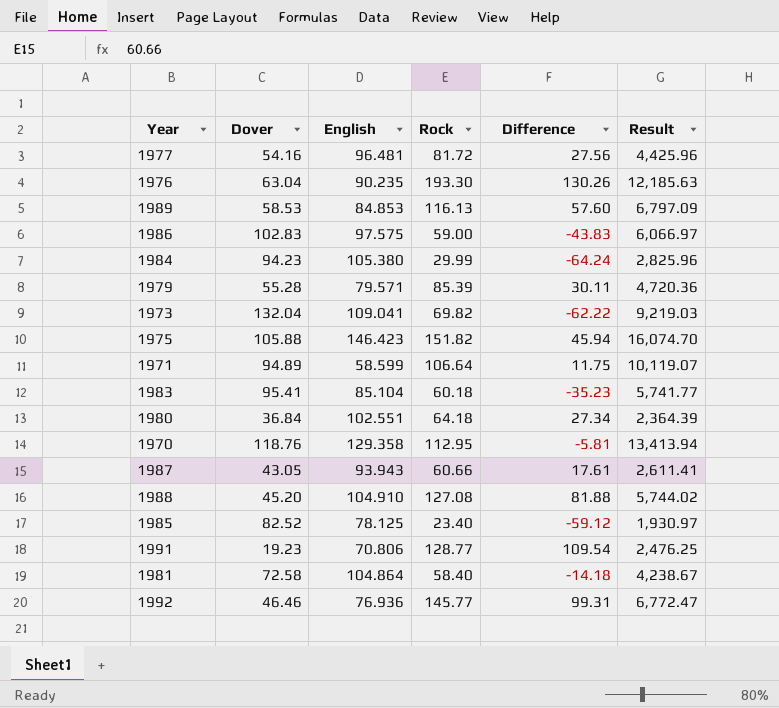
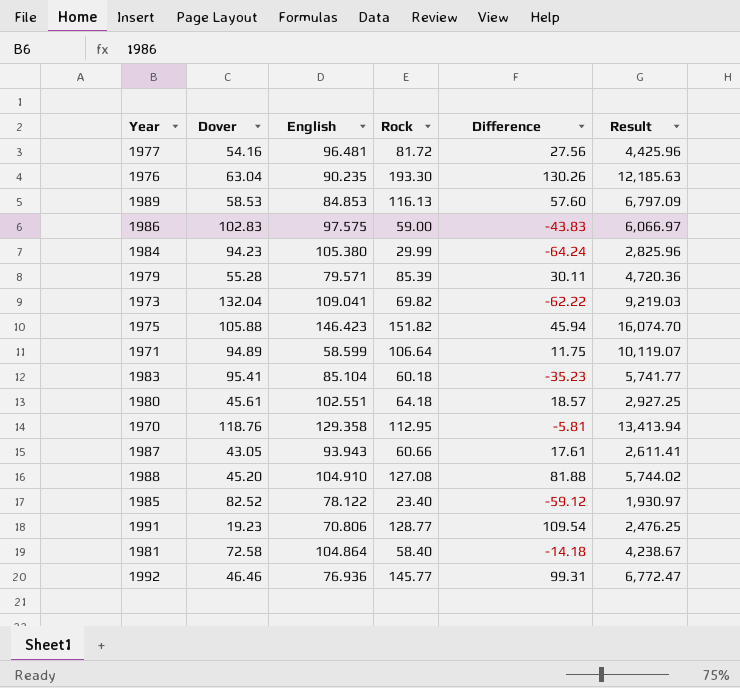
1980 | Dover: 36.84 -> 45.61
1980 | Difference: 27.34 -> 18.57
1980 | Result: 2,364.39 -> 2,927.25
1985 | English: 78.125 -> 78.122

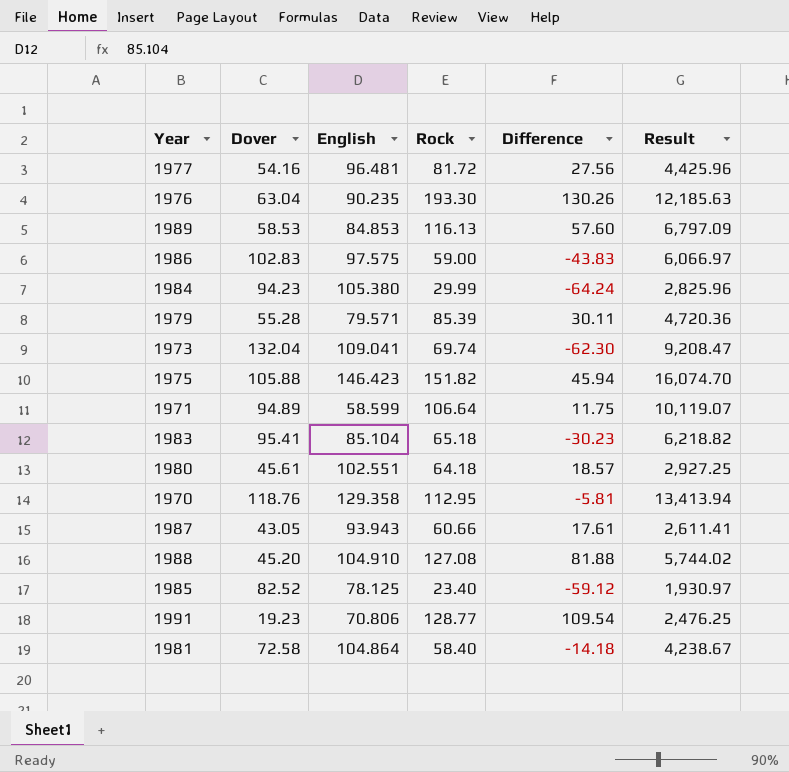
row 1992: 46.46 | 76.936 | 145.77 | 99.31 | 6,772.47 -> none
1973 | Rock: 69.82 -> 69.74
1973 | Difference: -62.22 -> -62.30
1973 | Result: 9,219.03 -> 9,208.47
1983 | Rock: 60.18 -> 65.18
1983 | Difference: -35.23 -> -30.23
1983 | Result: 5,741.77 -> 6,218.82
1985 | English: 78.122 -> 78.125

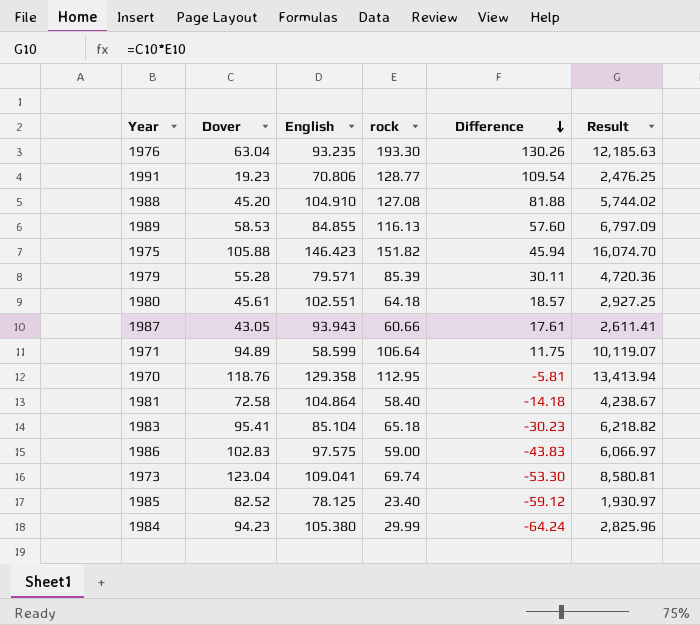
row order: none -> Difference descending
column name: Rock -> rock
row 1977: 54.16 | 96.481 | 81.72 | 27.56 | 4,425.96 -> none
1976 | English: 90.235 -> 93.235
1989 | English: 84.853 -> 84.855
1973 | Dover: 132.04 -> 123.04
1973 | Difference: -62.30 -> -53.30
1973 | Result: 9,208.47 -> 8,580.81

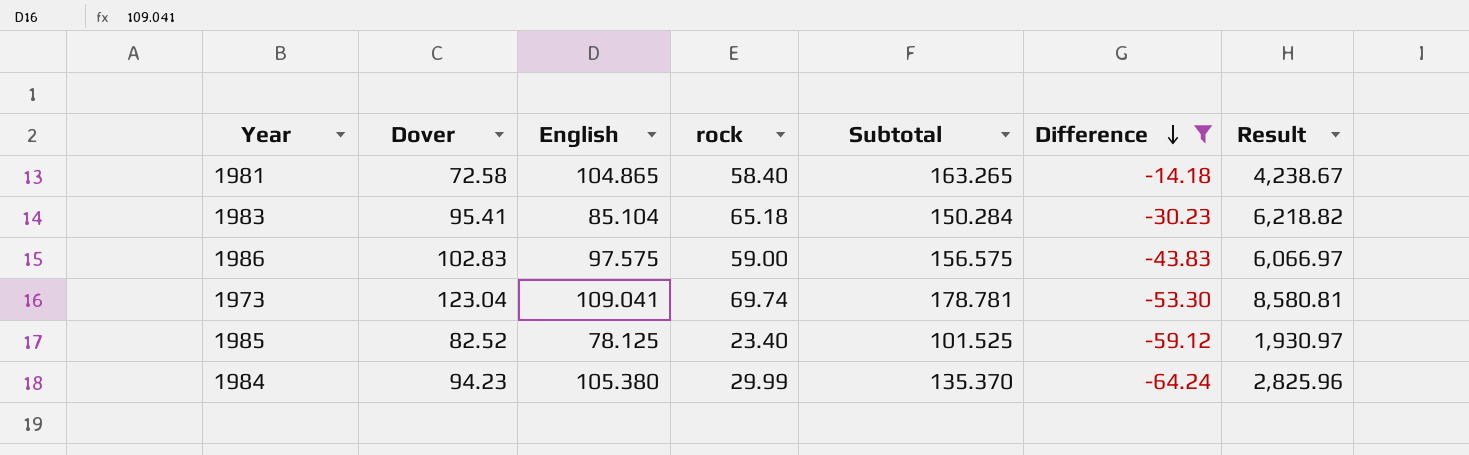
filter: none -> Difference <= -14.18
column Subtotal | formula: none -> [English] + [rock]
1981 | English: 104.864 -> 104.865

